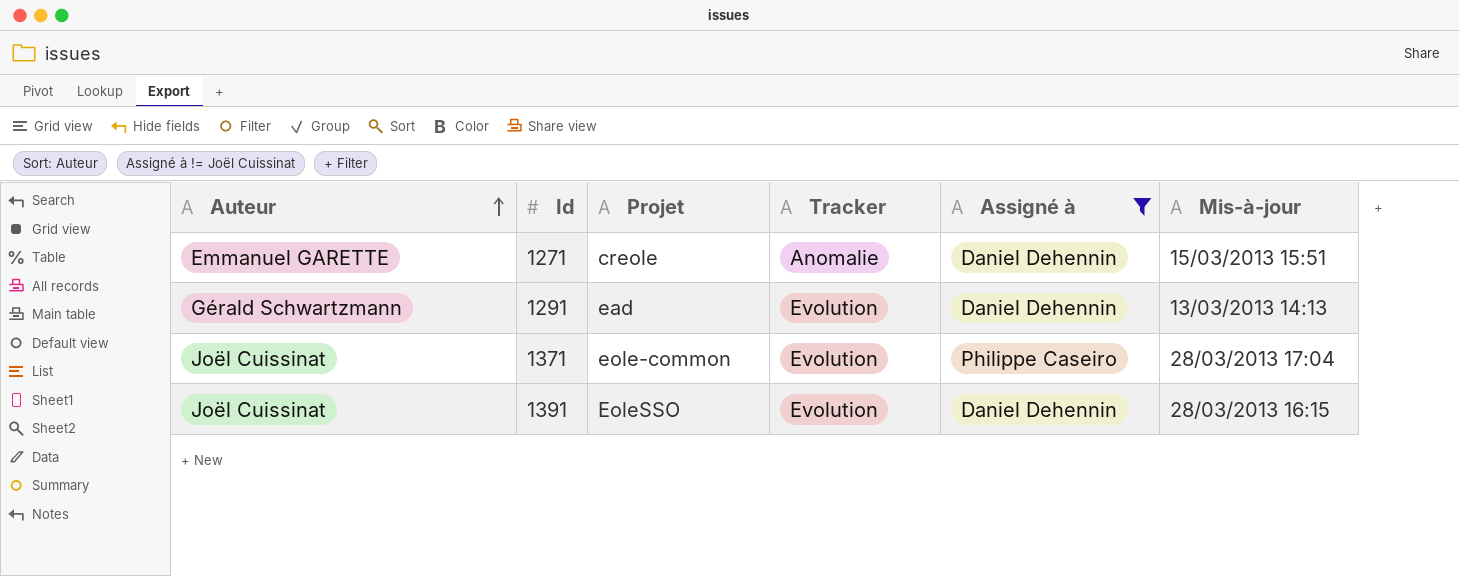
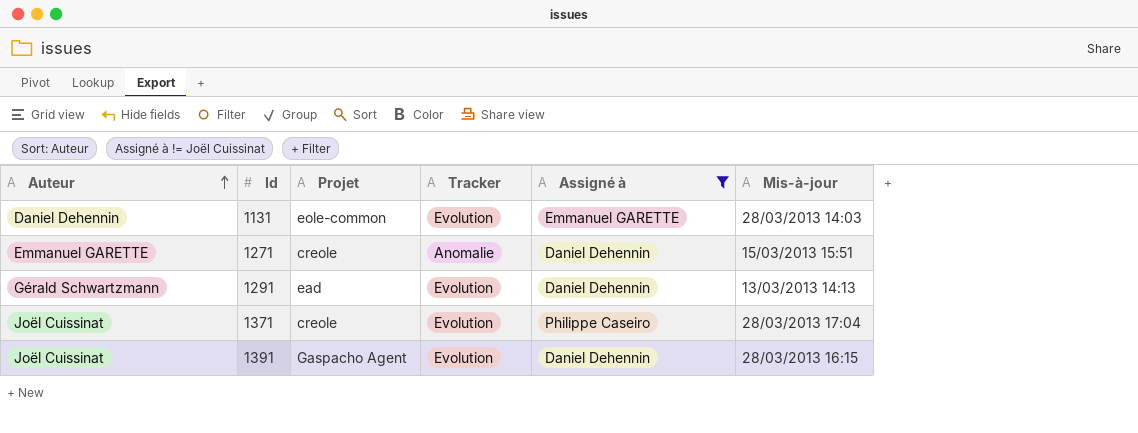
row 1131: none -> Daniel Dehennin | eole-common | Evolution | Emmanuel GARETTE | 28/03/2013 14:03
1371 | Projet: eole-common -> creole
1391 | Projet: EoleSSO -> Gaspacho Agent

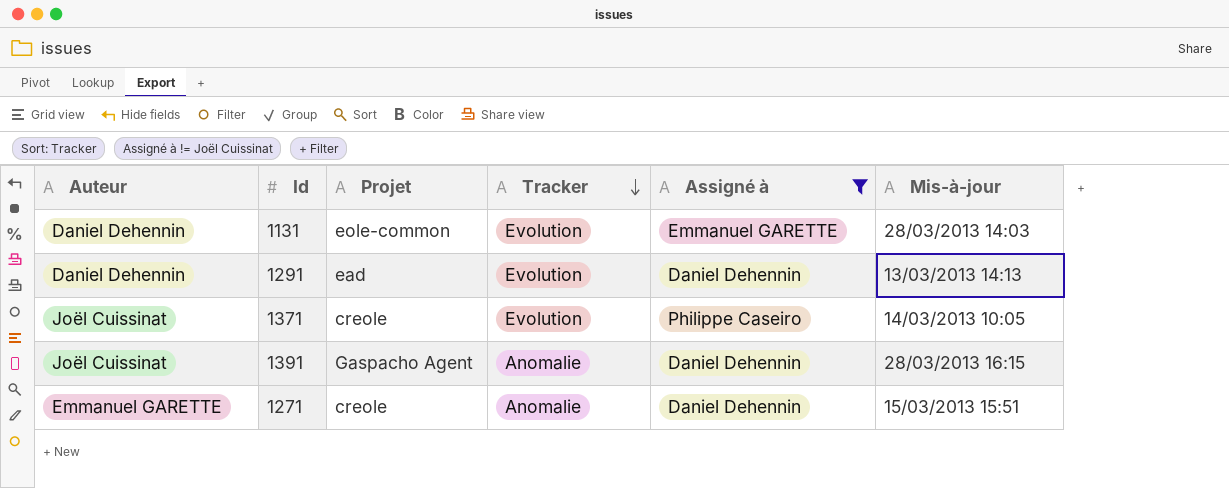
row order: Auteur ascending -> Tracker descending
1291 | Auteur: Gérald Schwartzmann -> Daniel Dehennin
1371 | Mis-à-jour: 28/03/2013 17:04 -> 14/03/2013 10:05
1391 | Tracker: Evolution -> Anomalie

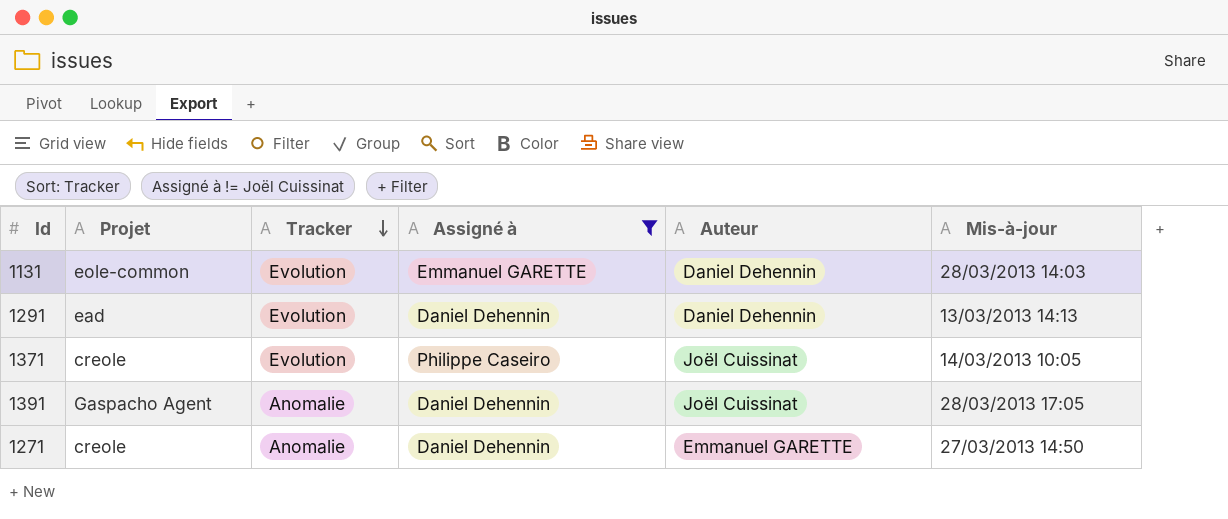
column Auteur | position: 1 -> 5
1391 | Mis-à-jour: 28/03/2013 16:15 -> 28/03/2013 17:05
1271 | Mis-à-jour: 15/03/2013 15:51 -> 27/03/2013 14:50

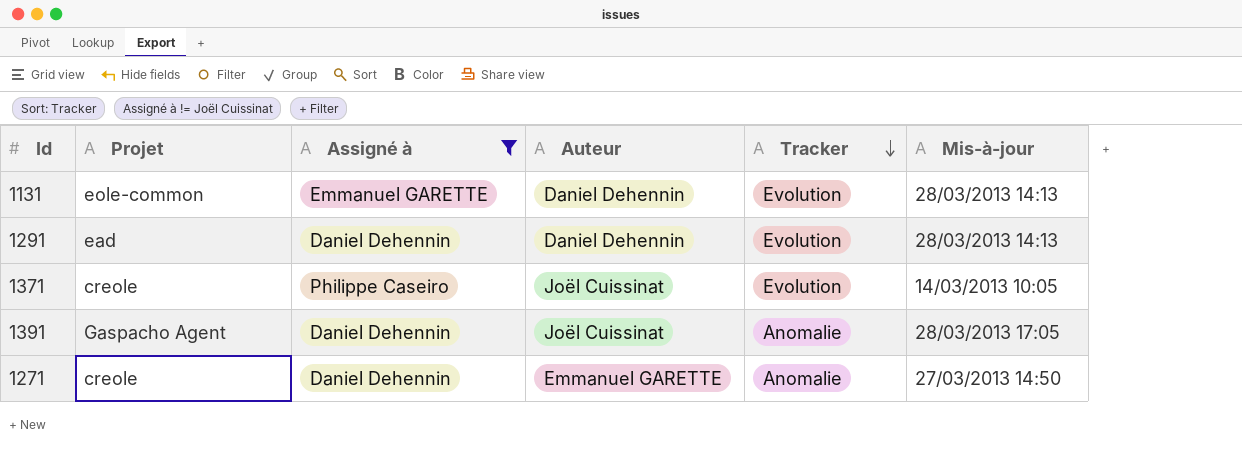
column Tracker | position: 3 -> 5
1131 | Mis-à-jour: 28/03/2013 14:03 -> 28/03/2013 14:13
1291 | Mis-à-jour: 13/03/2013 14:13 -> 28/03/2013 14:13

